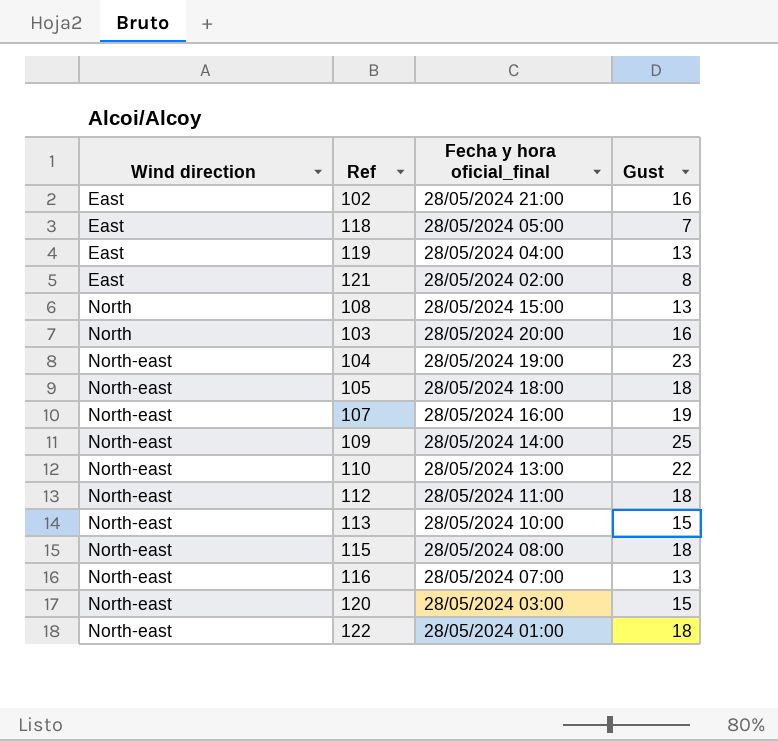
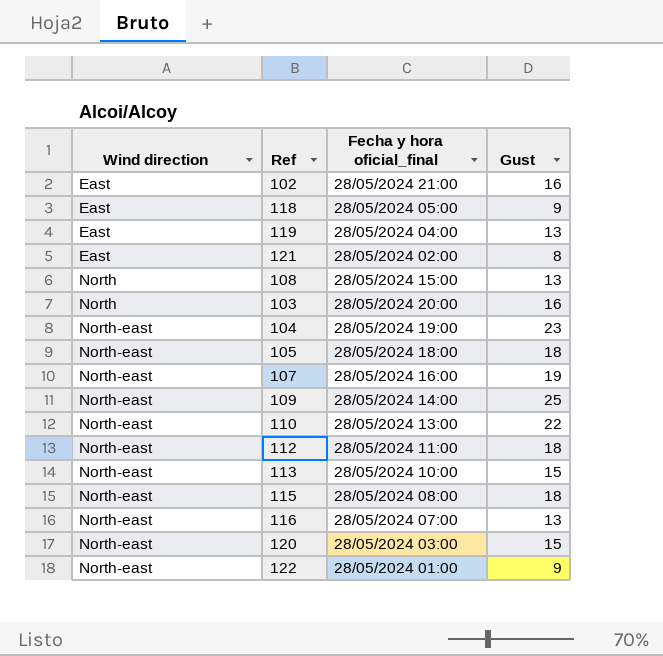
118 | Gust: 7 -> 9
122 | Gust: 18 -> 9

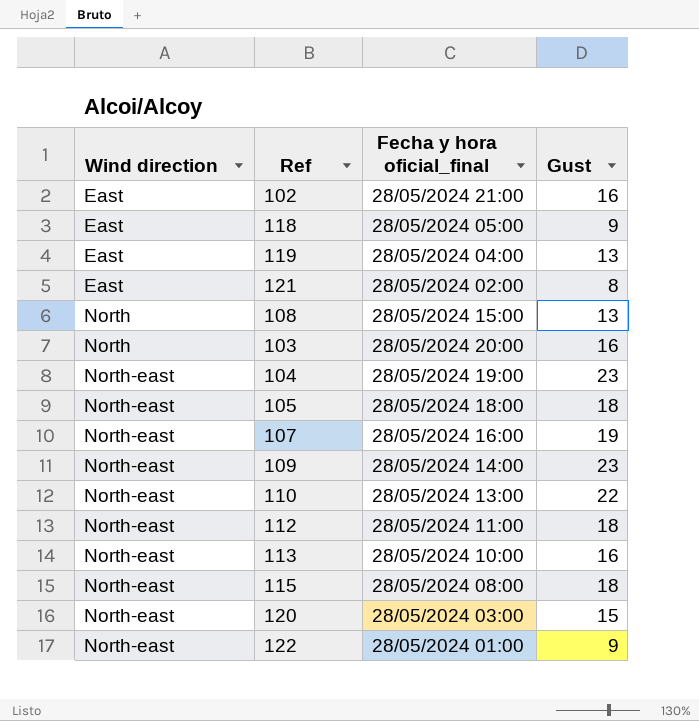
row 116: North-east | 28/05/2024 07:00 | 13 -> none
109 | Gust: 25 -> 23
113 | Gust: 15 -> 16

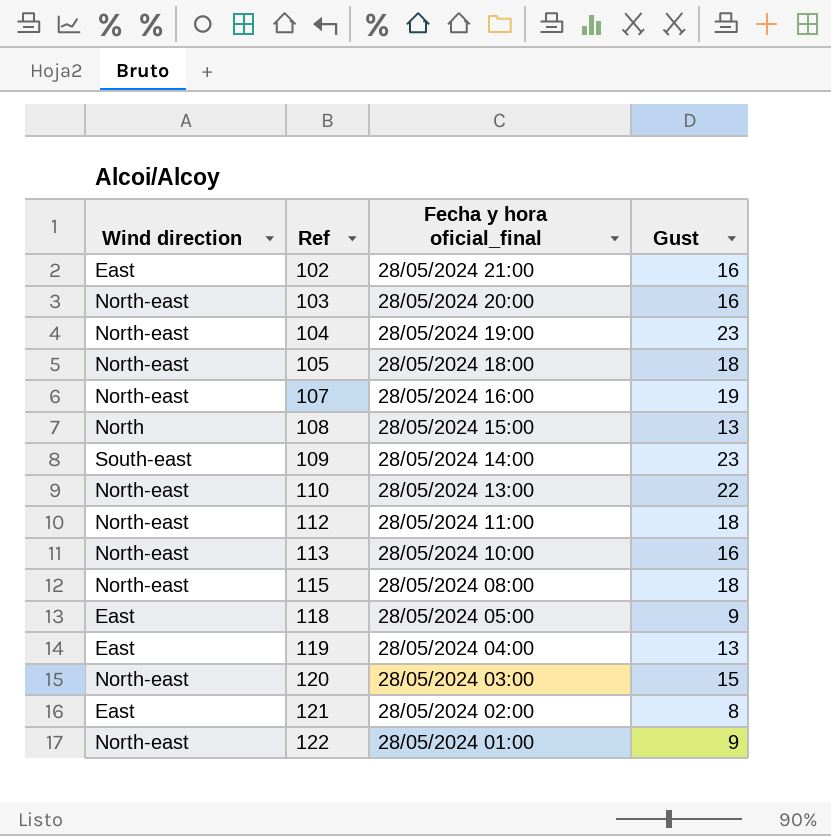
row order: Wind direction ascending -> Ref ascending
103 | Wind direction: North -> North-east
109 | Wind direction: North-east -> South-east

